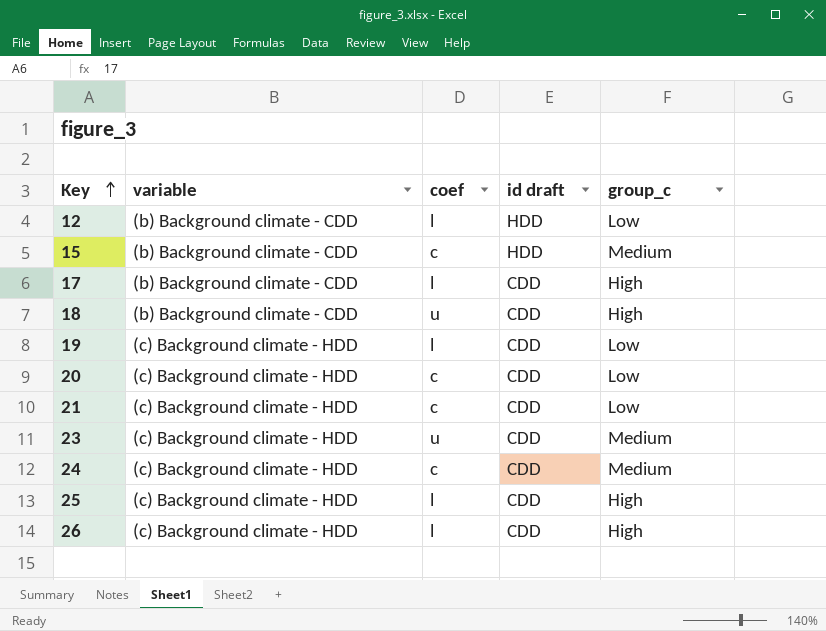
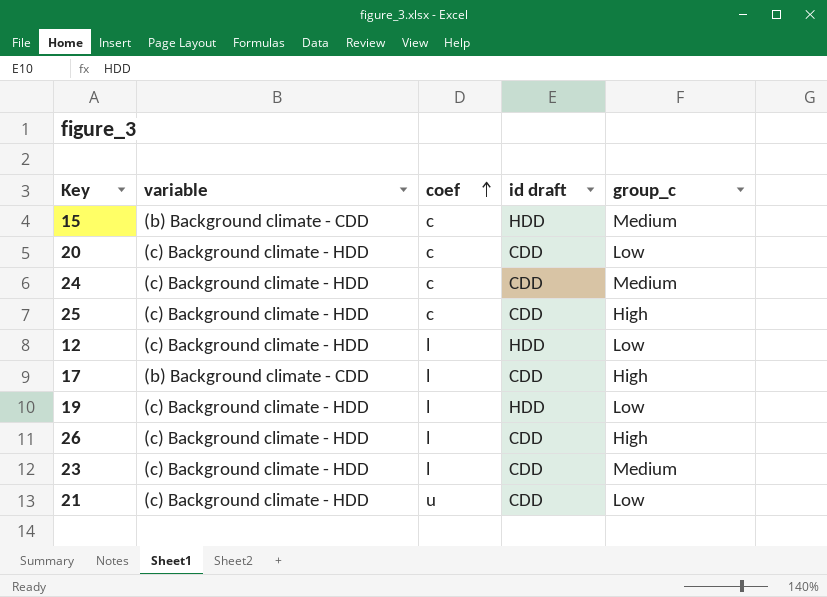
row order: Key ascending -> coef ascending
row 18: (b) Background climate - CDD | u | CDD | High -> none
25 | coef: l -> c
12 | variable: (b) Background climate - CDD -> (c) Background climate - HDD
19 | id draft: CDD -> HDD
23 | coef: u -> l
21 | coef: c -> u

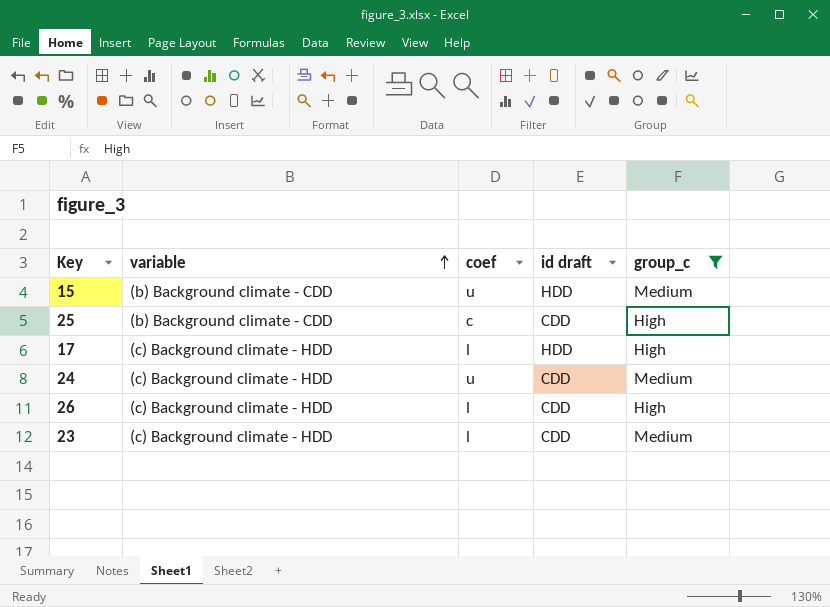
filter: none -> group_c != Low
row order: coef ascending -> variable ascending
15 | coef: c -> u
25 | variable: (c) Background climate - HDD -> (b) Background climate - CDD
17 | variable: (b) Background climate - CDD -> (c) Background climate - HDD
17 | id draft: CDD -> HDD
24 | coef: c -> u

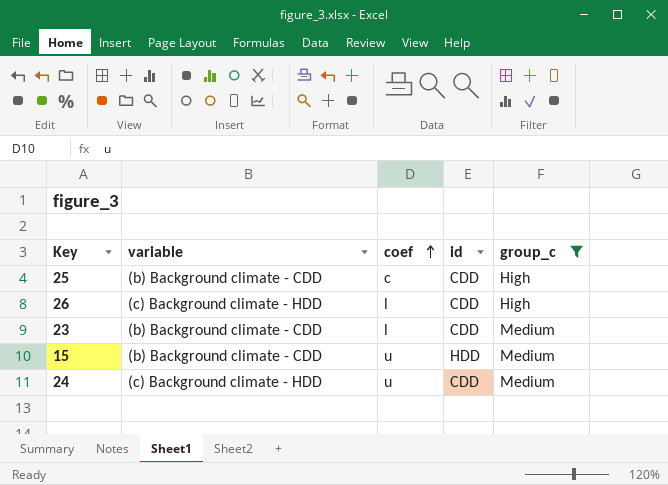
row order: variable ascending -> coef ascending
column name: id draft -> id
row 17: (c) Background climate - HDD | l | HDD | High -> none
23 | variable: (c) Background climate - HDD -> (b) Background climate - CDD

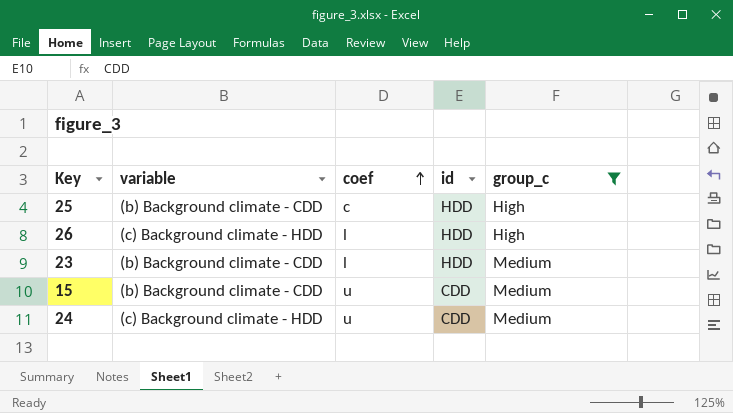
25 | id: CDD -> HDD
26 | id: CDD -> HDD
23 | id: CDD -> HDD
15 | id: HDD -> CDD

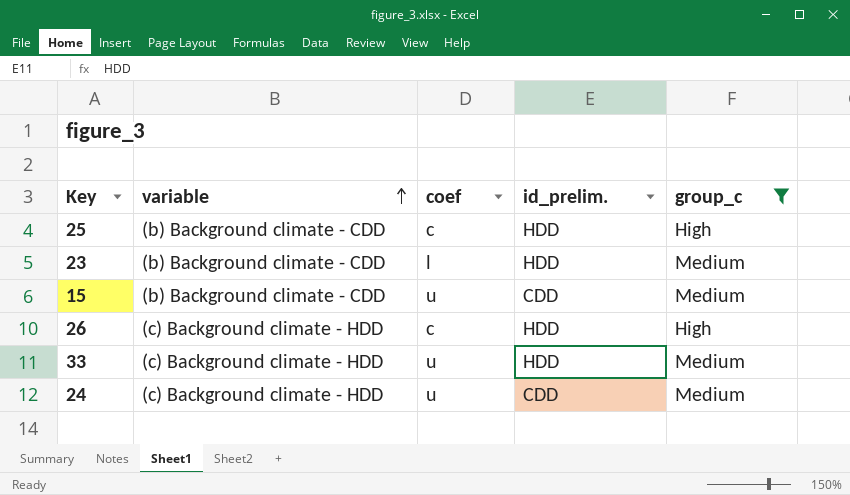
row order: coef ascending -> variable ascending
column name: id -> id_prelim.
26 | coef: l -> c
row 33: none -> (c) Background climate - HDD | u | HDD | Medium

